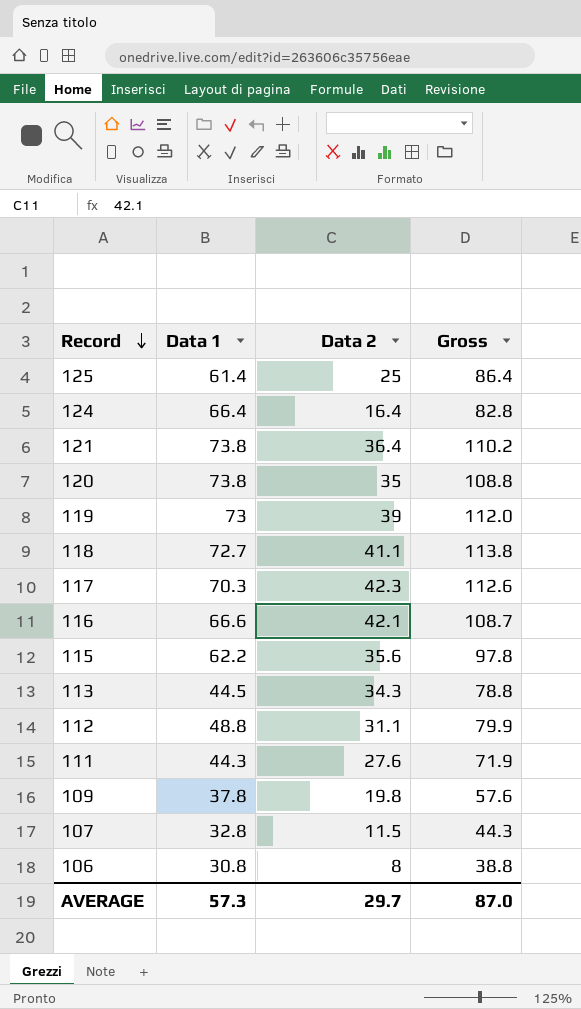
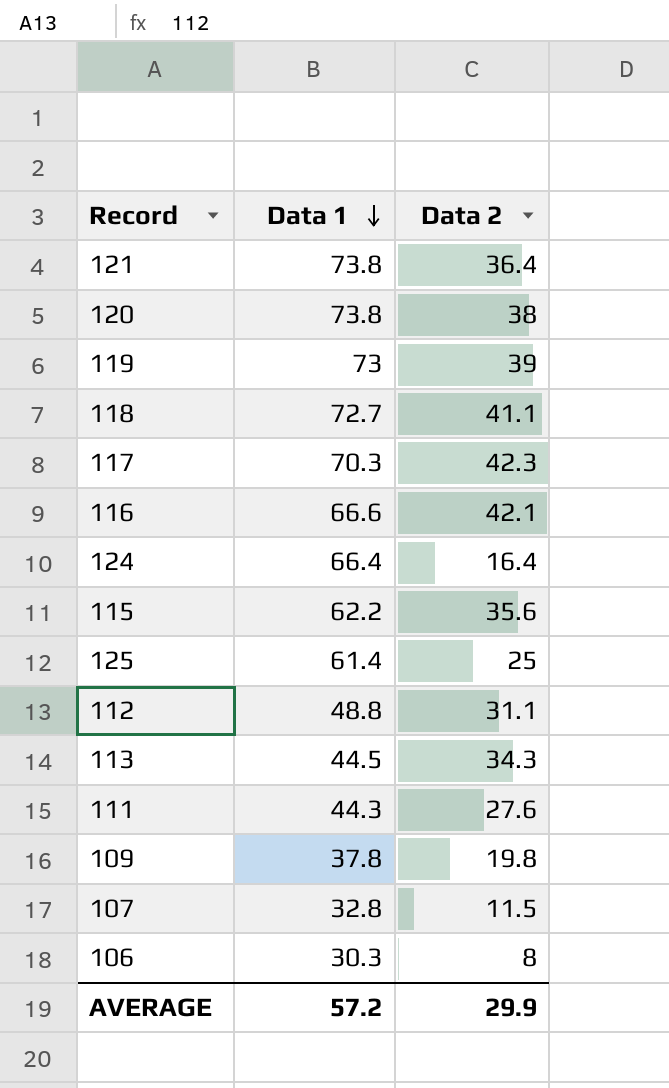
row order: Record descending -> Data 1 descending
column Gross | formula: [Data 1] + [Data 2] -> none
120 | Data 2: 35 -> 38
106 | Data 1: 30.8 -> 30.3
AVERAGE | Data 1: 57.3 -> 57.2
AVERAGE | Data 2: 29.7 -> 29.9

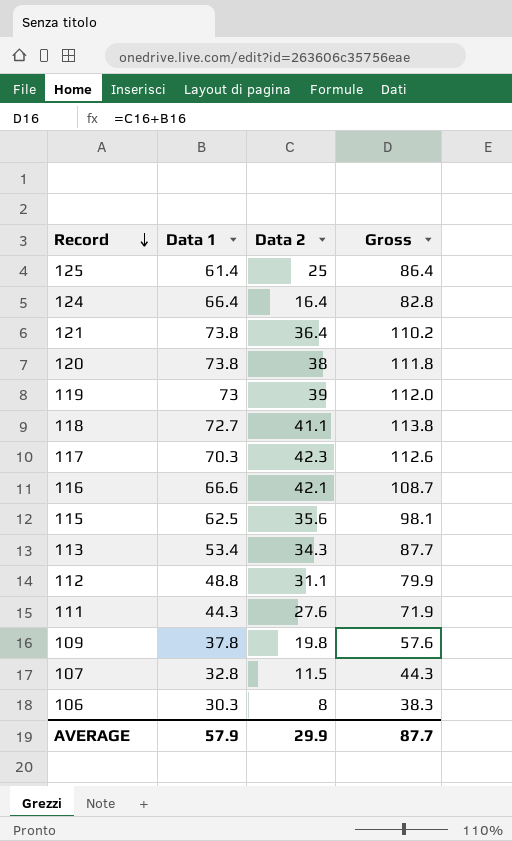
row order: Data 1 descending -> Record descending
column Gross | formula: none -> [Data 1] + [Data 2]
115 | Data 1: 62.2 -> 62.5
113 | Data 1: 44.5 -> 53.4
AVERAGE | Data 1: 57.2 -> 57.9

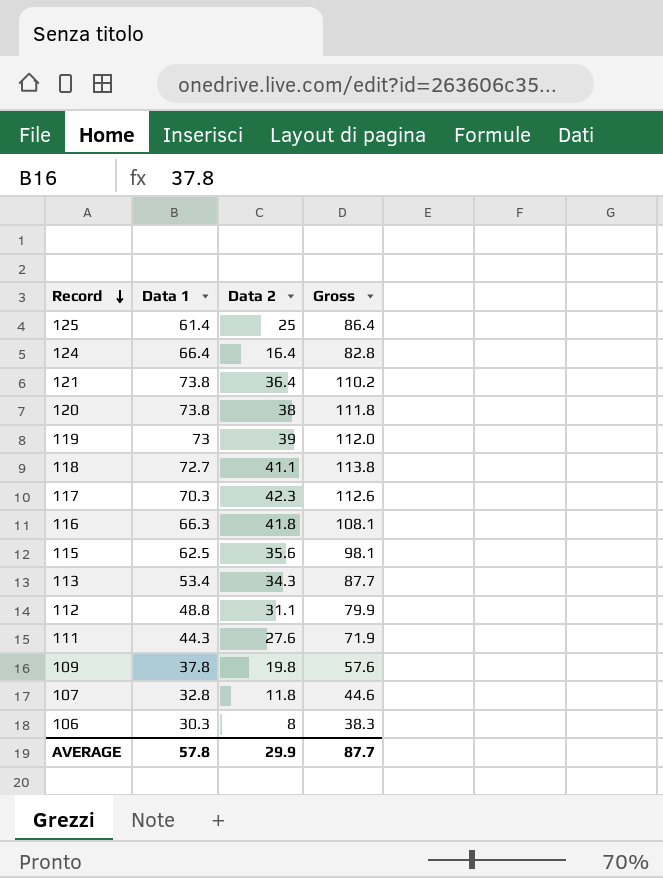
116 | Data 1: 66.6 -> 66.3
116 | Data 2: 42.1 -> 41.8
116 | Gross: 108.7 -> 108.1
107 | Data 2: 11.5 -> 11.8
107 | Gross: 44.3 -> 44.6
AVERAGE | Data 1: 57.9 -> 57.8

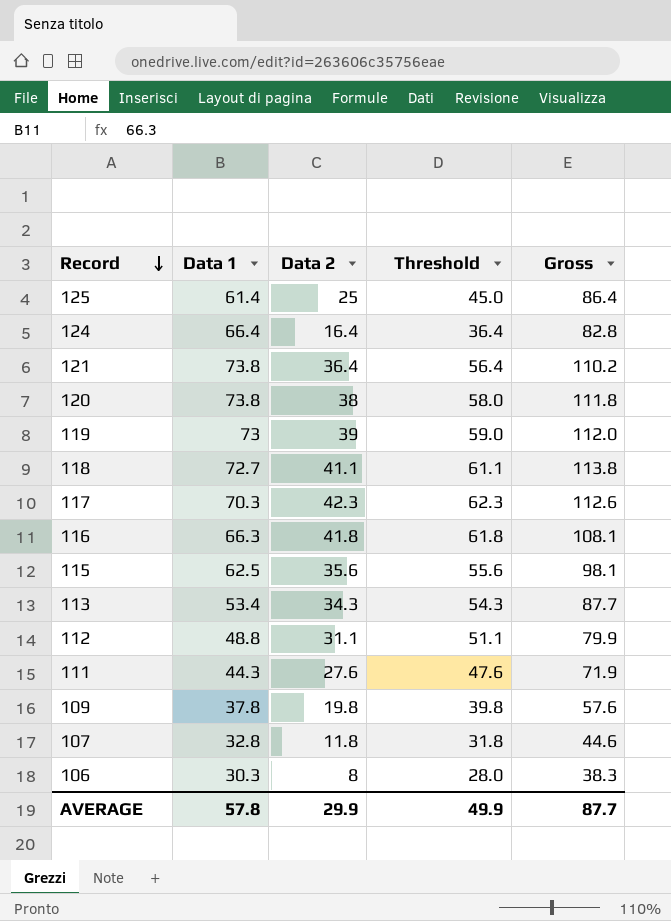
column Threshold | formula: none -> [Data 2] + 20

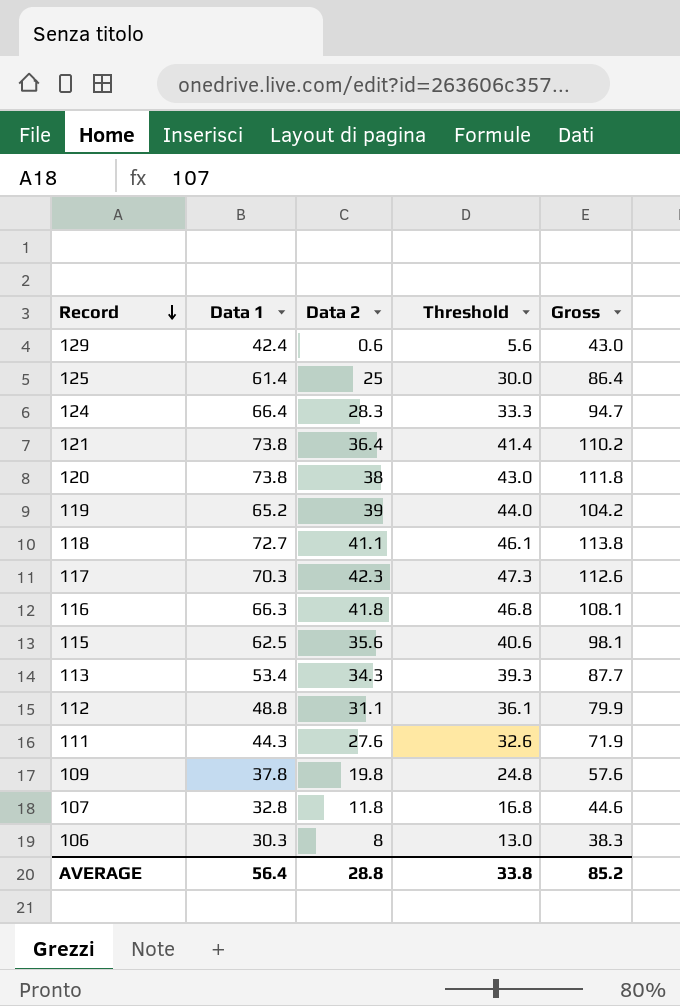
column Threshold | formula: [Data 2] + 20 -> [Data 2] + 5
row 129: none -> 42.4 | 0.6 | 5.6 | 43.0
124 | Data 2: 16.4 -> 28.3
124 | Gross: 82.8 -> 94.7
119 | Data 1: 73 -> 65.2
119 | Gross: 112.0 -> 104.2
AVERAGE | Data 1: 57.8 -> 56.4
AVERAGE | Data 2: 29.9 -> 28.8
AVERAGE | Threshold: 49.9 -> 33.8
AVERAGE | Gross: 87.7 -> 85.2

